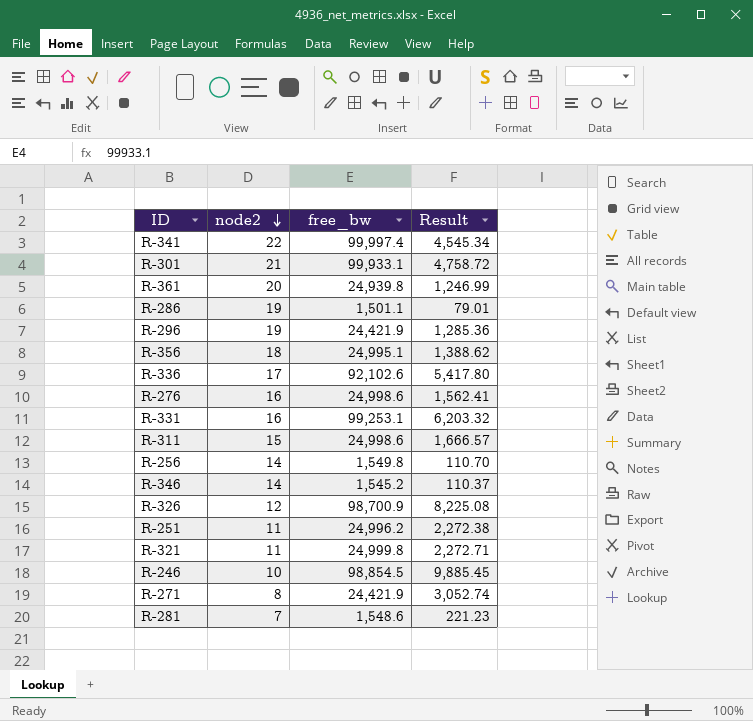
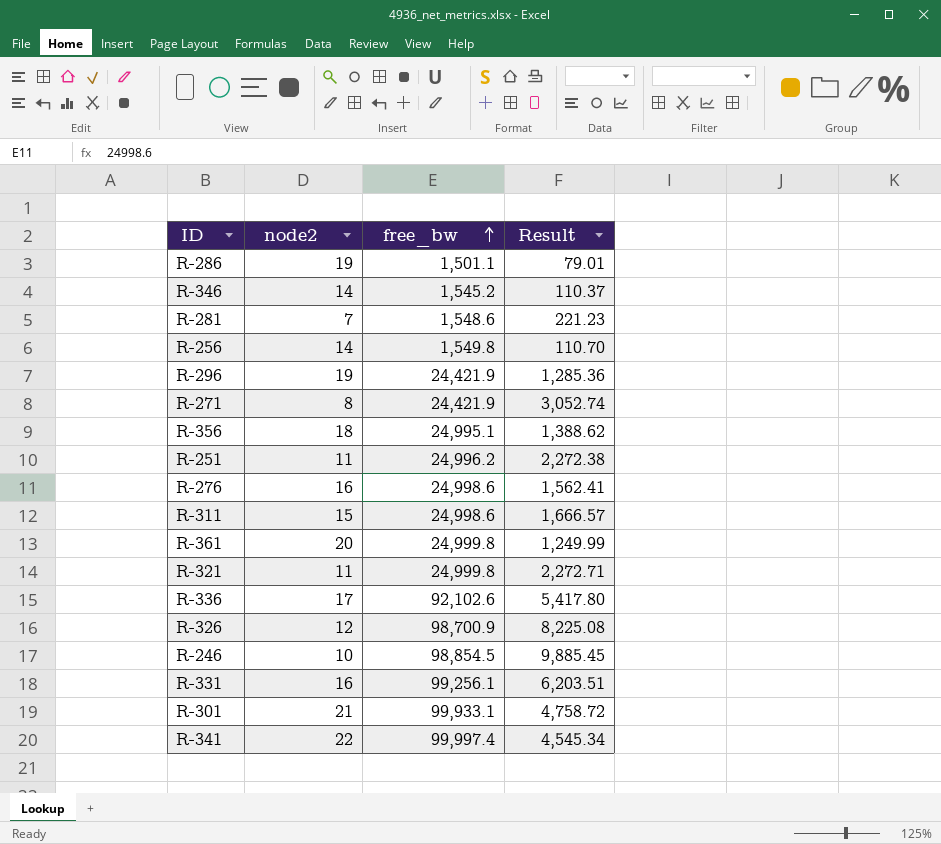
row order: node2 descending -> free_bw ascending
R-361 | free_bw: 24,939.8 -> 24,999.8
R-361 | Result: 1,246.99 -> 1,249.99
R-331 | free_bw: 99,253.1 -> 99,256.1
R-331 | Result: 6,203.32 -> 6,203.51

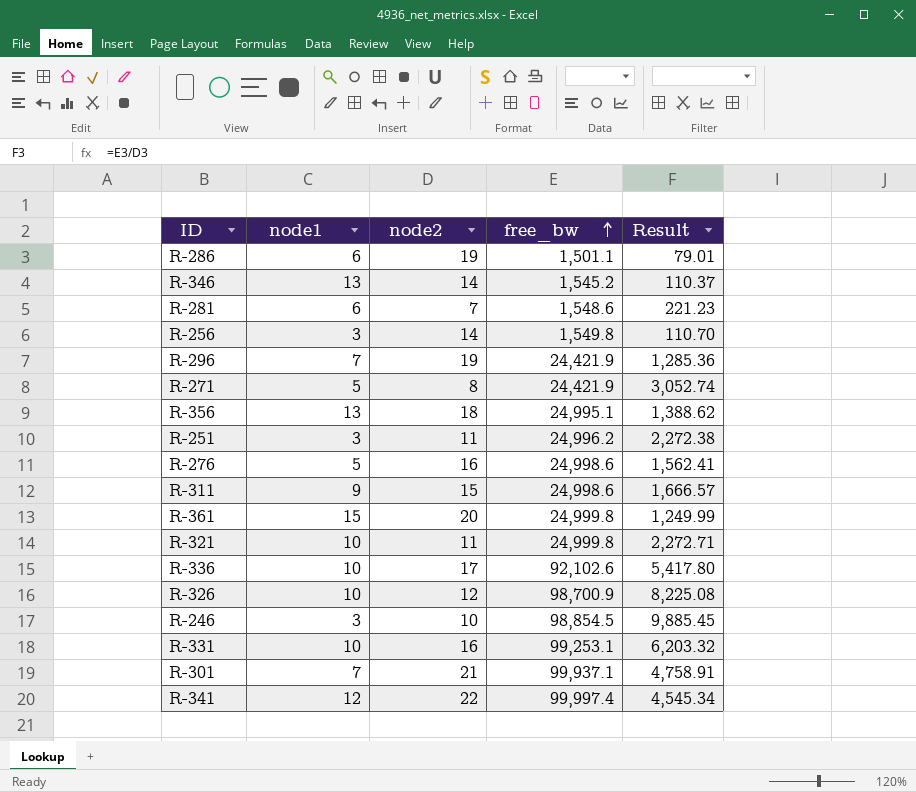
column node1 | position: none -> 2
R-331 | free_bw: 99,256.1 -> 99,253.1
R-331 | Result: 6,203.51 -> 6,203.32
R-301 | free_bw: 99,933.1 -> 99,937.1
R-301 | Result: 4,758.72 -> 4,758.91

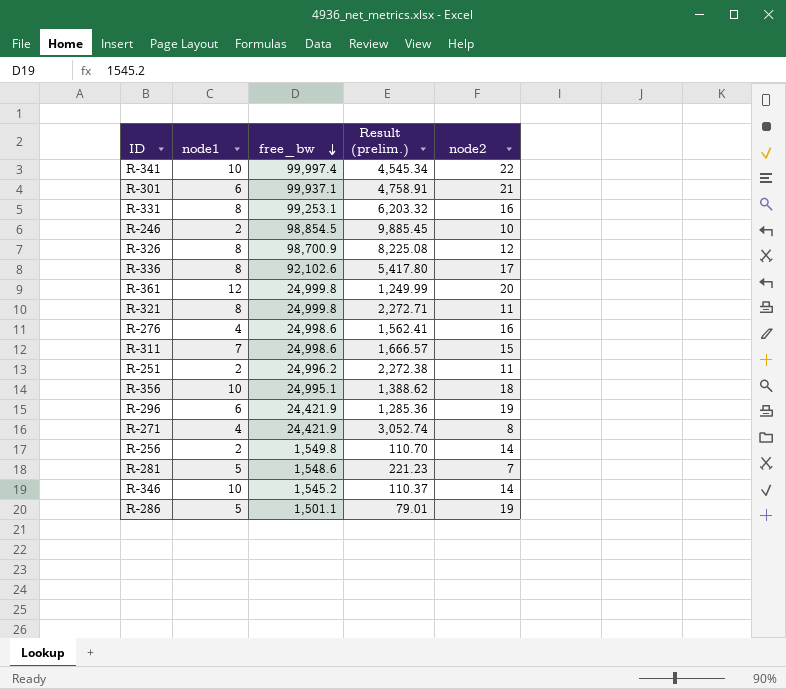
row order: free_bw ascending -> free_bw descending
column name: Result -> Result (prelim.)
column node2 | position: 3 -> 5
R-341 | node1: 12 -> 10
R-301 | node1: 7 -> 6
R-331 | node1: 10 -> 8
R-246 | node1: 3 -> 2
R-326 | node1: 10 -> 8
R-336 | node1: 10 -> 8
R-361 | node1: 15 -> 12
R-321 | node1: 10 -> 8
R-276 | node1: 5 -> 4
R-311 | node1: 9 -> 7
R-251 | node1: 3 -> 2
R-356 | node1: 13 -> 10
R-296 | node1: 7 -> 6
R-271 | node1: 5 -> 4
R-256 | node1: 3 -> 2
R-281 | node1: 6 -> 5
R-346 | node1: 13 -> 10
R-286 | node1: 6 -> 5

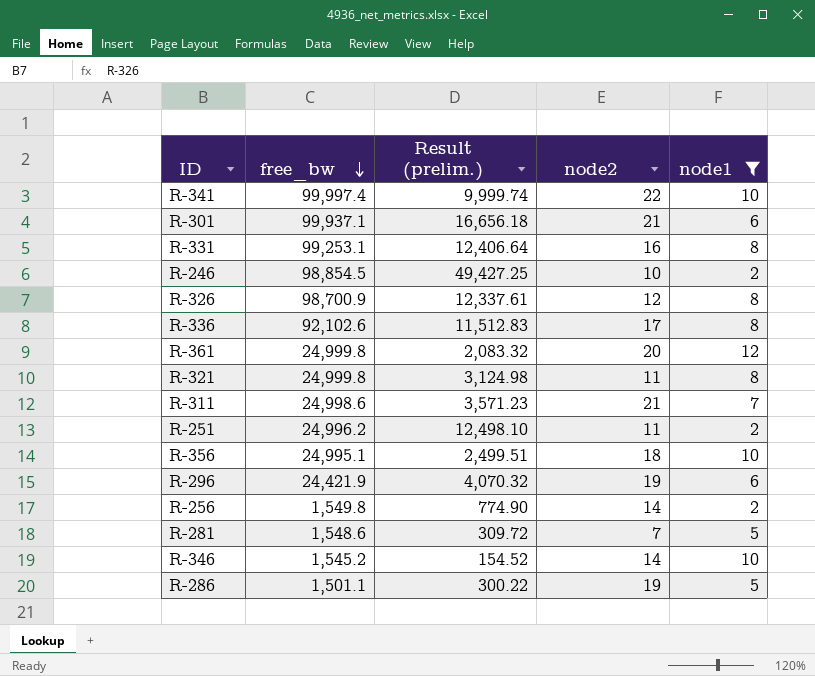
filter: none -> node1 != 4
column Result (prelim.) | formula: [free_bw] / [node2] -> [free_bw] / [node1]
column node1 | position: 2 -> 5
R-311 | node2: 15 -> 21

